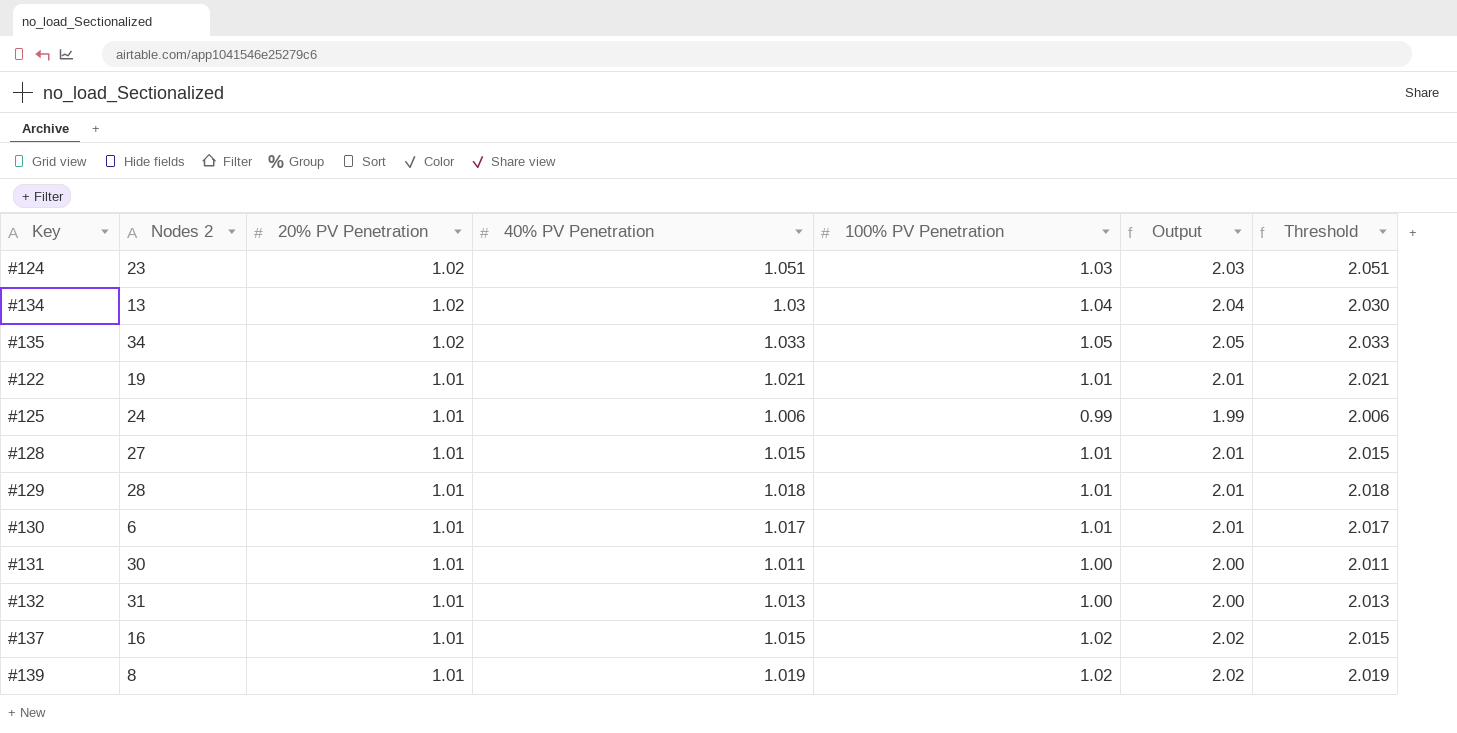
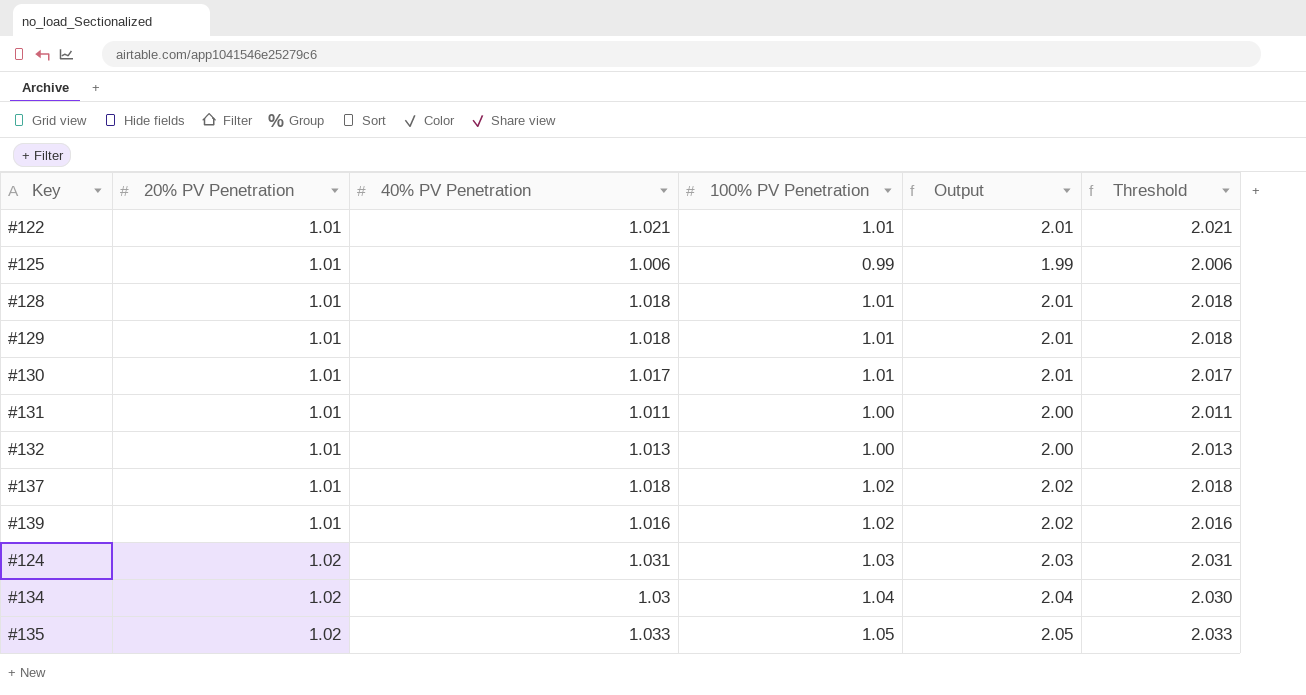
row order: 20% PV Penetration descending -> 20% PV Penetration ascending
column Nodes 2 | position: 2 -> none
#128 | 40% PV Penetration: 1.015 -> 1.018
#128 | Threshold: 2.015 -> 2.018
#137 | 40% PV Penetration: 1.015 -> 1.018
#137 | Threshold: 2.015 -> 2.018
#139 | 40% PV Penetration: 1.019 -> 1.016
#139 | Threshold: 2.019 -> 2.016
#124 | 40% PV Penetration: 1.051 -> 1.031
#124 | Threshold: 2.051 -> 2.031

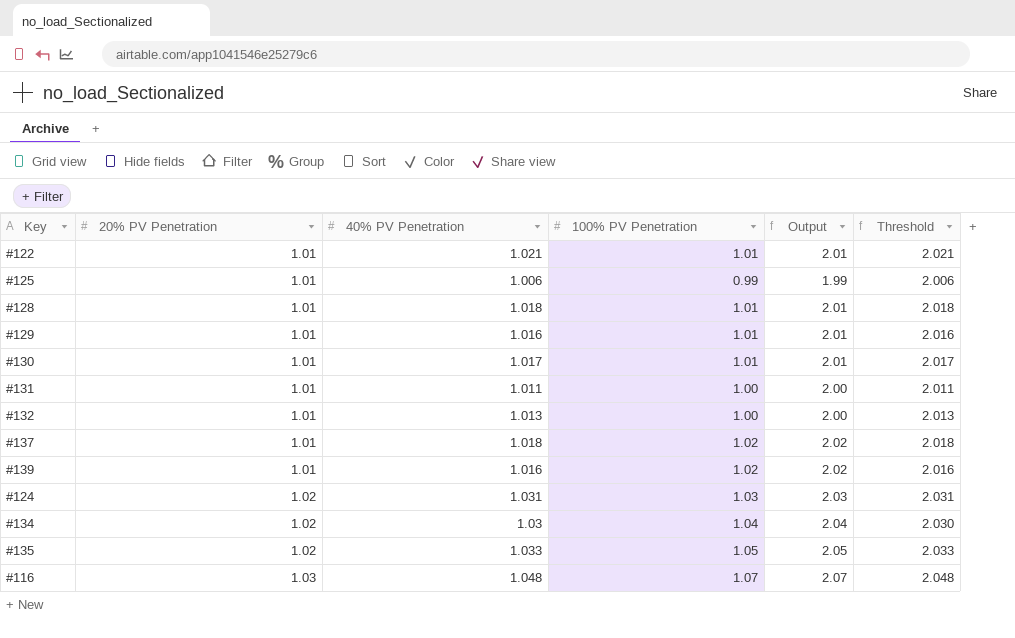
#129 | 40% PV Penetration: 1.018 -> 1.016
#129 | Threshold: 2.018 -> 2.016
row #116: none -> 1.03 | 1.048 | 1.07 | 2.07 | 2.048

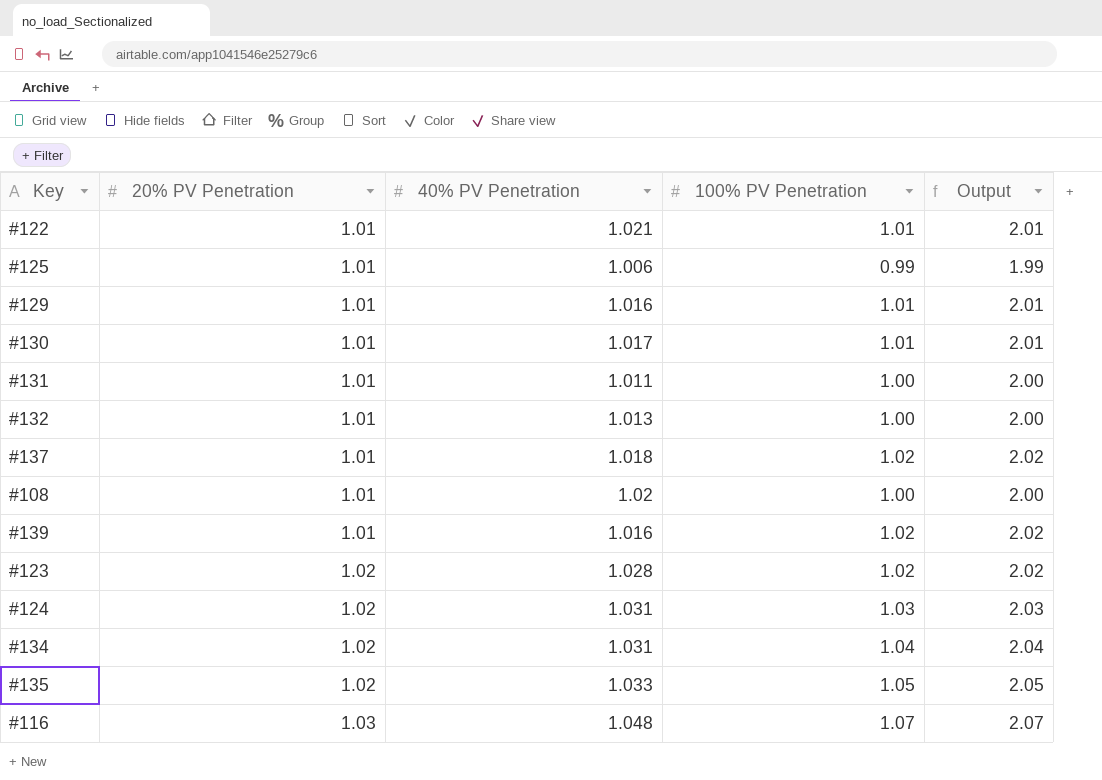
column Threshold | formula: [40% PV Penetration] + 1 -> none
row #128: 1.01 | 1.018 | 1.01 | 2.01 | 2.018 -> none
row #108: none -> 1.01 | 1.02 | 1.00 | 2.00
row #123: none -> 1.02 | 1.028 | 1.02 | 2.02
#134 | 40% PV Penetration: 1.03 -> 1.031

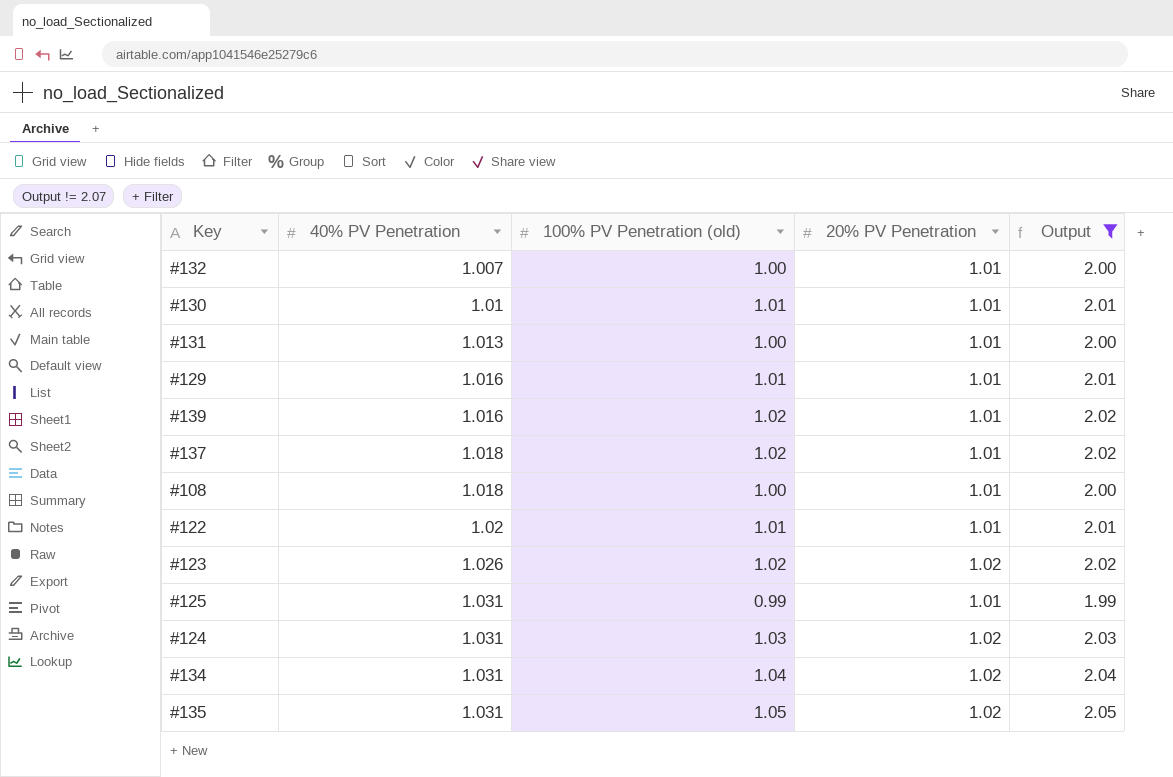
filter: none -> Output != 2.07
row order: 20% PV Penetration ascending -> 40% PV Penetration ascending
column name: 100% PV Penetration -> 100% PV Penetration (old)
column 20% PV Penetration | position: 2 -> 4
#132 | 40% PV Penetration: 1.013 -> 1.007
#130 | 40% PV Penetration: 1.017 -> 1.01
#131 | 40% PV Penetration: 1.011 -> 1.013
#108 | 40% PV Penetration: 1.02 -> 1.018
#122 | 40% PV Penetration: 1.021 -> 1.02
#123 | 40% PV Penetration: 1.028 -> 1.026
#125 | 40% PV Penetration: 1.006 -> 1.031
#135 | 40% PV Penetration: 1.033 -> 1.031

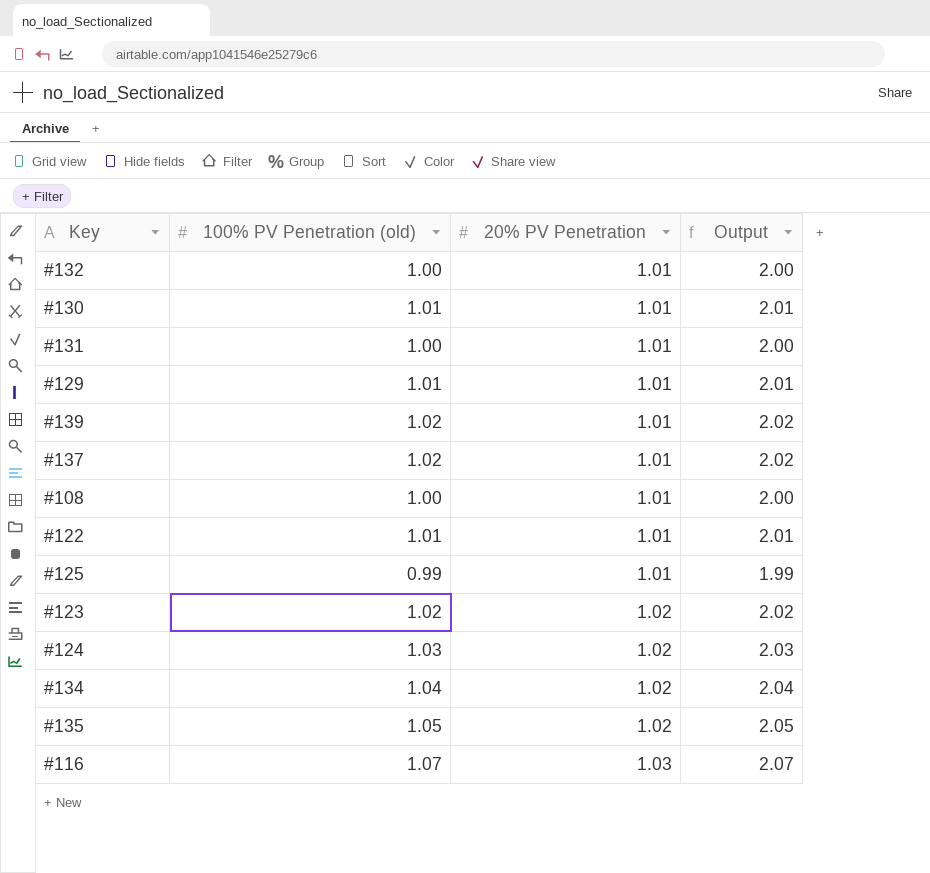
filter: Output != 2.07 -> none
row order: 40% PV Penetration ascending -> 20% PV Penetration ascending
column 40% PV Penetration | position: 2 -> none

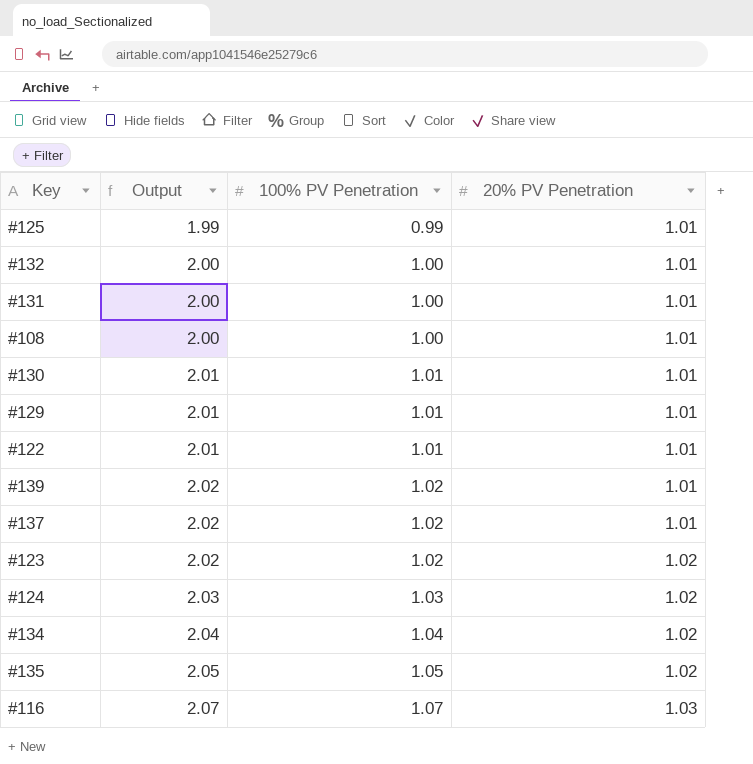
row order: 20% PV Penetration ascending -> Output ascending
column Output | position: 4 -> 2
column name: 100% PV Penetration (old) -> 100% PV Penetration

